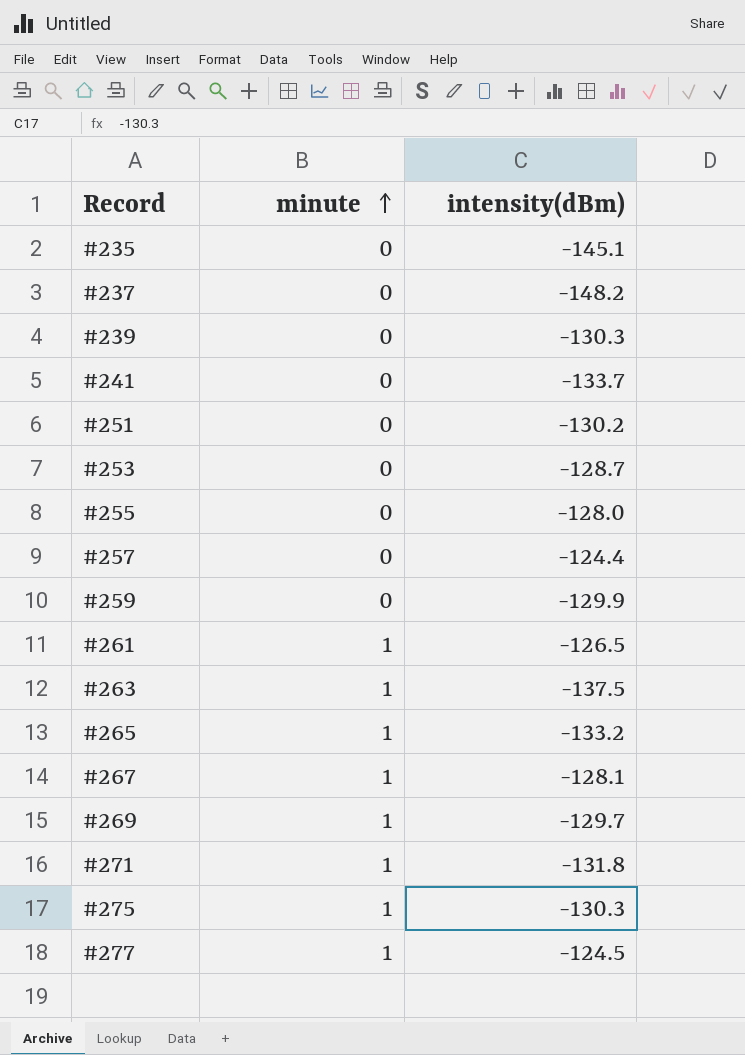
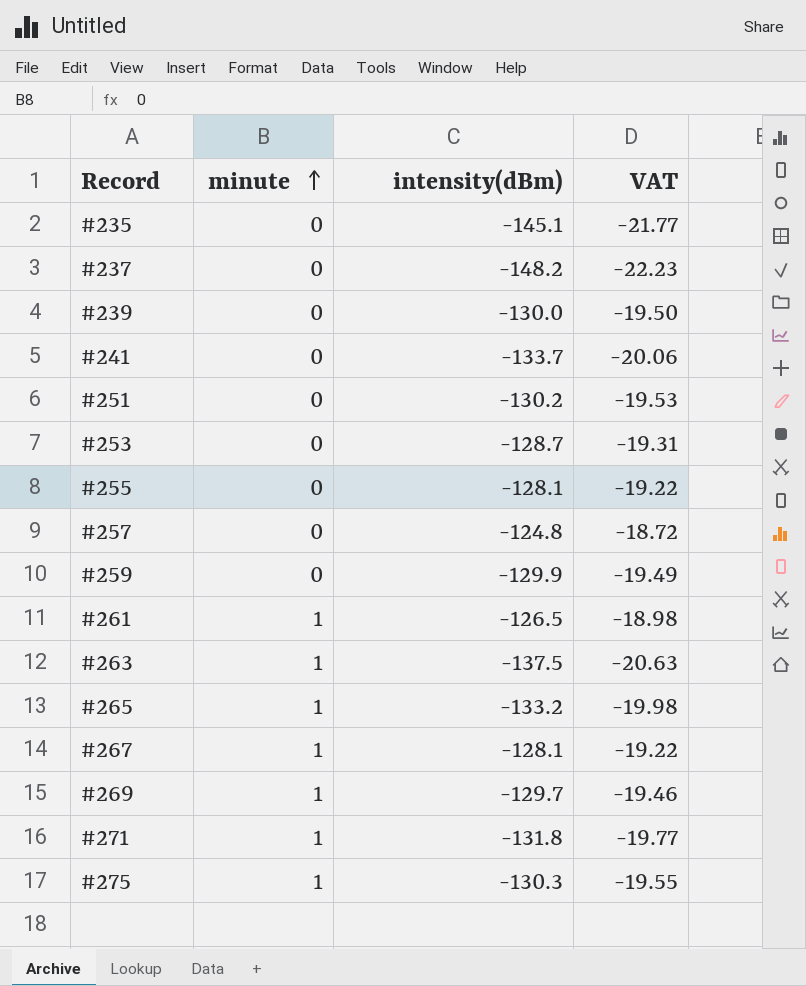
column VAT | formula: none -> [intensity(dBm)] * 0.15
row #277: 1 | -124.5 -> none
#239 | intensity(dBm): -130.3 -> -130.0
#255 | intensity(dBm): -128.0 -> -128.1
#257 | intensity(dBm): -124.4 -> -124.8

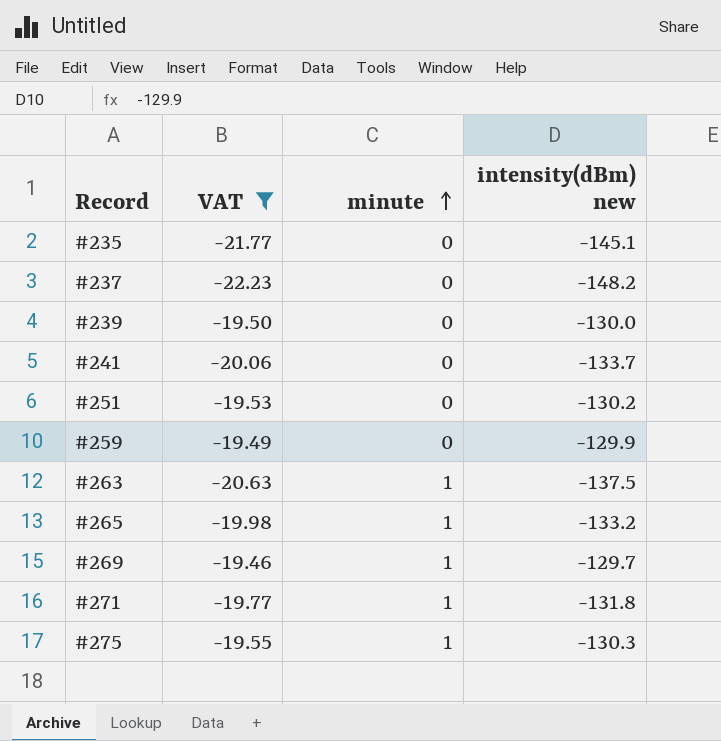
filter: none -> VAT <= -19.46
column VAT | position: 4 -> 2
column name: intensity(dBm) -> intensity(dBm) new

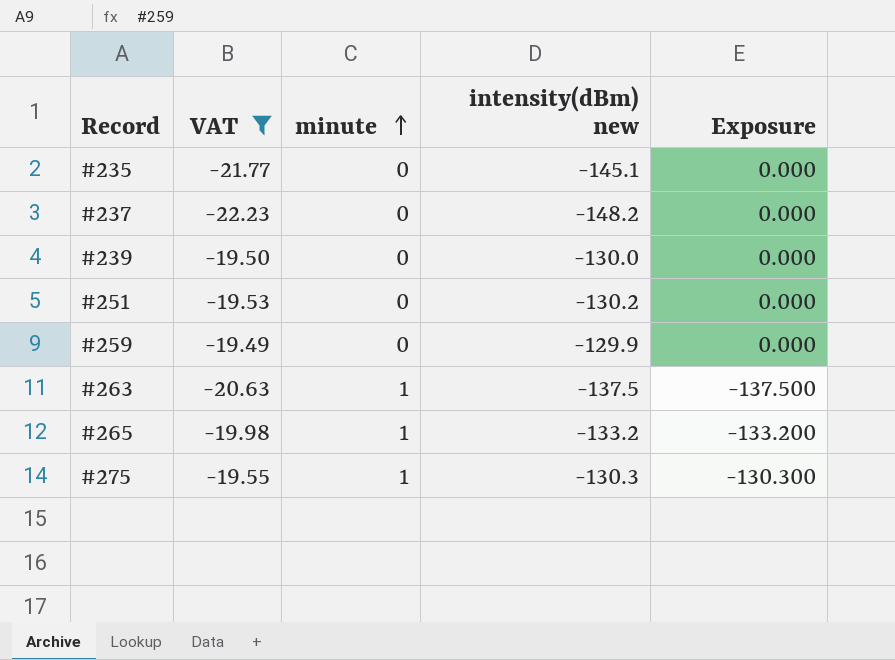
column Exposure | formula: none -> [minute] * [intensity(dBm) new]
row #241: -20.06 | 0 | -133.7 -> none
row #269: -19.46 | 1 | -129.7 -> none
row #271: -19.77 | 1 | -131.8 -> none

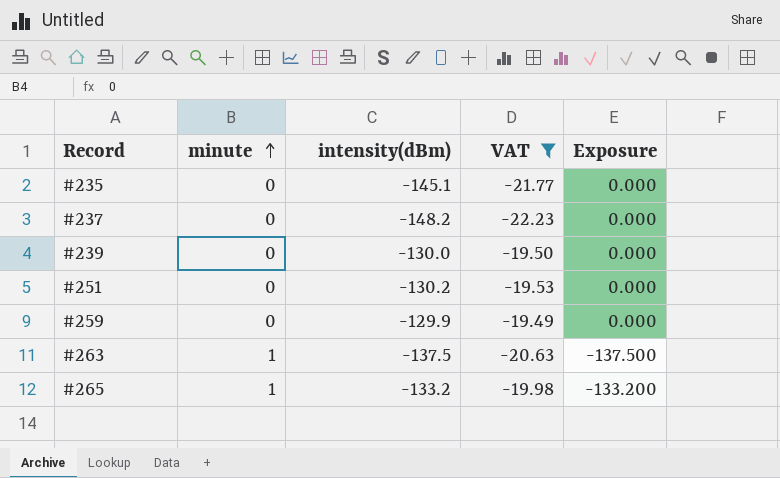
column name: intensity(dBm) new -> intensity(dBm)
column VAT | position: 2 -> 4
row #275: -19.55 | 1 | -130.3 | -130.300 -> none

